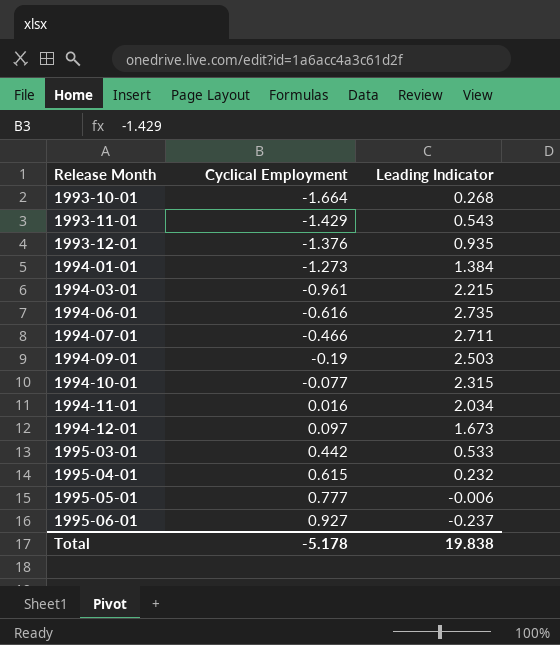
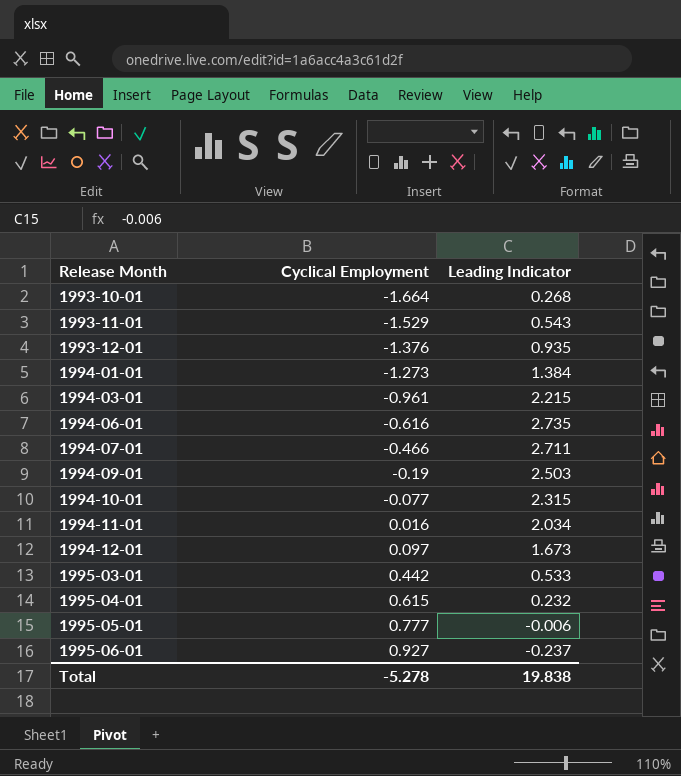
1993-11-01 | Cyclical Employment: -1.429 -> -1.529
Total | Cyclical Employment: -5.178 -> -5.278

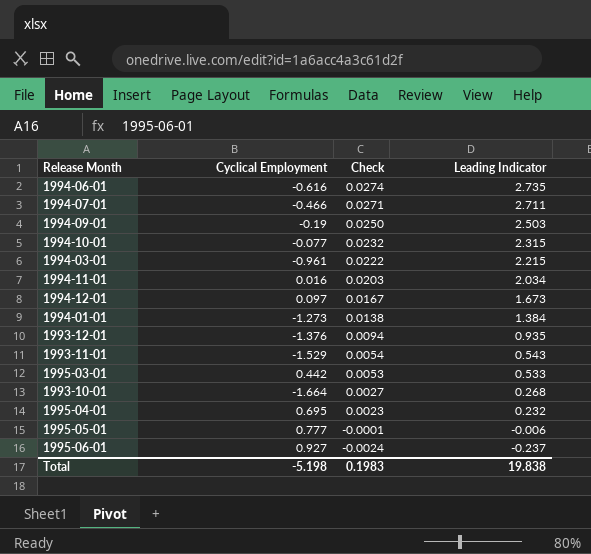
row order: Release Month ascending -> Check descending
column Check | formula: none -> [Leading Indicator] * 0.01
1995-04-01 | Cyclical Employment: 0.615 -> 0.695
Total | Cyclical Employment: -5.278 -> -5.198

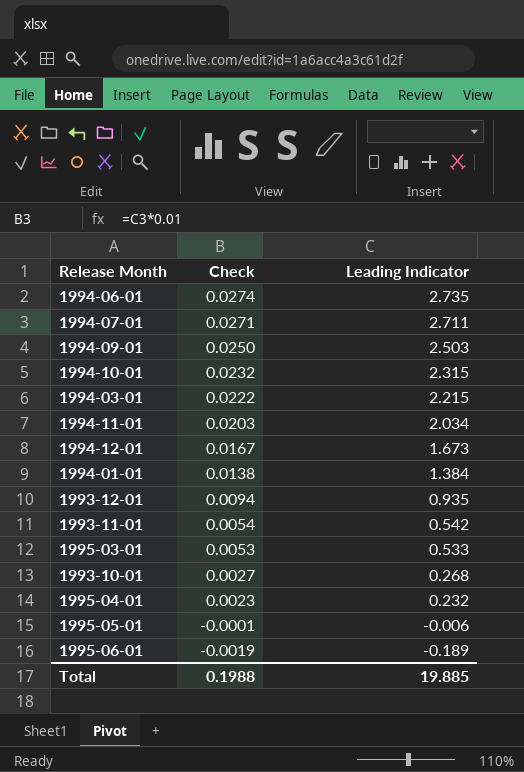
column Cyclical Employment | position: 2 -> none
1993-11-01 | Leading Indicator: 0.543 -> 0.542
1995-06-01 | Check: -0.0024 -> -0.0019
1995-06-01 | Leading Indicator: -0.237 -> -0.189
Total | Check: 0.1983 -> 0.1988
Total | Leading Indicator: 19.838 -> 19.885

